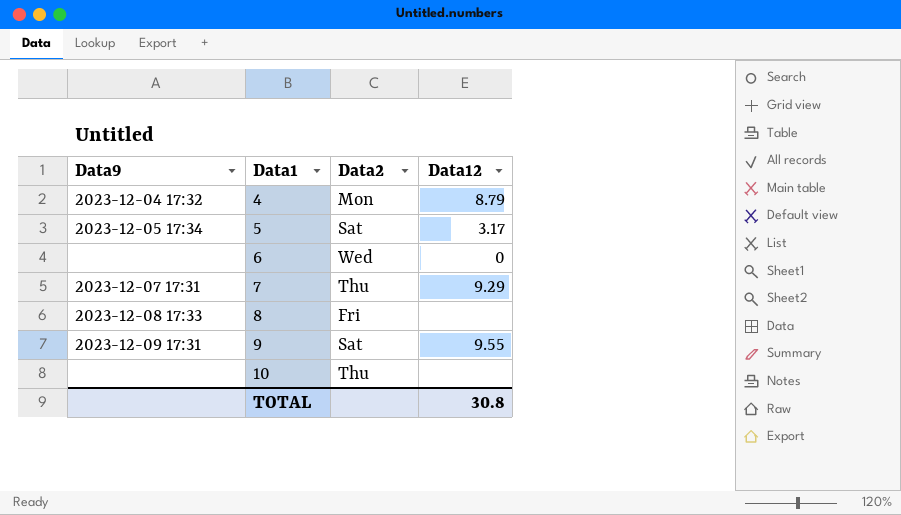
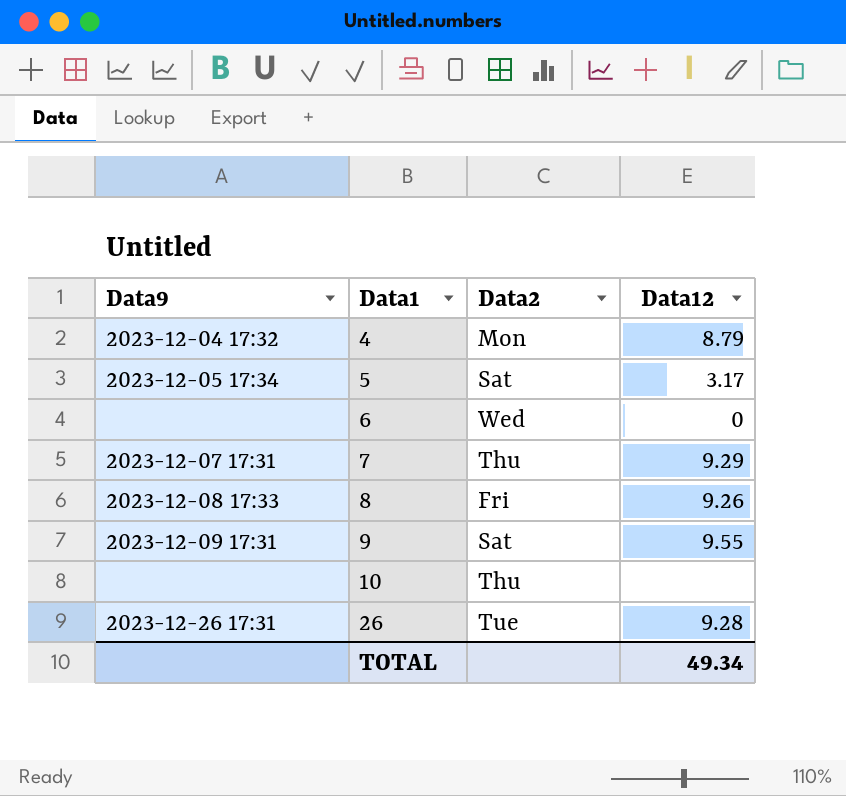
8 | Data12: none -> 9.26
row 26: none -> 2023-12-26 17:31 | Tue | 9.28
TOTAL | Data12: 30.8 -> 49.34

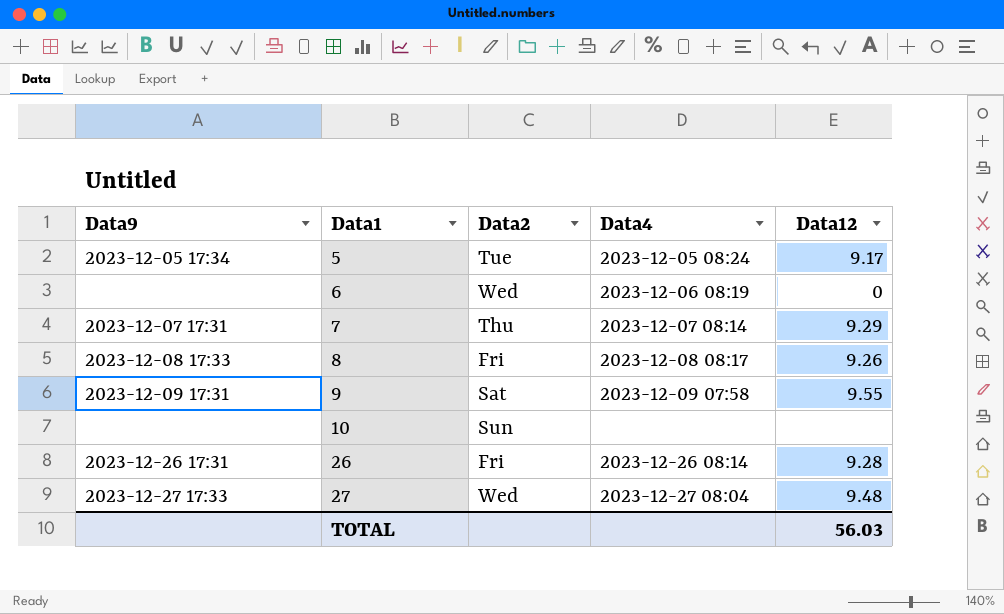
column Data4 | position: none -> 4
row 4: 2023-12-04 17:32 | Mon | 8.79 -> none
5 | Data2: Sat -> Tue
5 | Data12: 3.17 -> 9.17
10 | Data2: Thu -> Sun
26 | Data2: Tue -> Fri
row 27: none -> 2023-12-27 17:33 | Wed | 2023-12-27 08:04 | 9.48
TOTAL | Data12: 49.34 -> 56.03

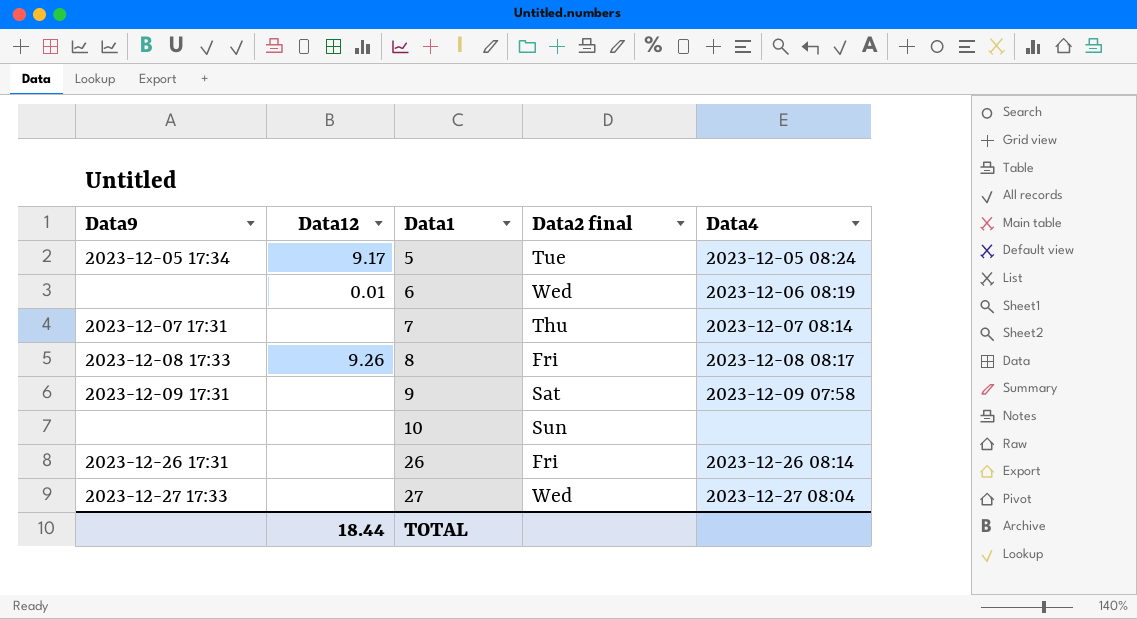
column Data12 | position: 5 -> 2
column name: Data2 -> Data2 final
6 | Data12: 0 -> 0.01
7 | Data12: 9.29 -> none
9 | Data12: 9.55 -> none
26 | Data12: 9.28 -> none
27 | Data12: 9.48 -> none
TOTAL | Data12: 56.03 -> 18.44

